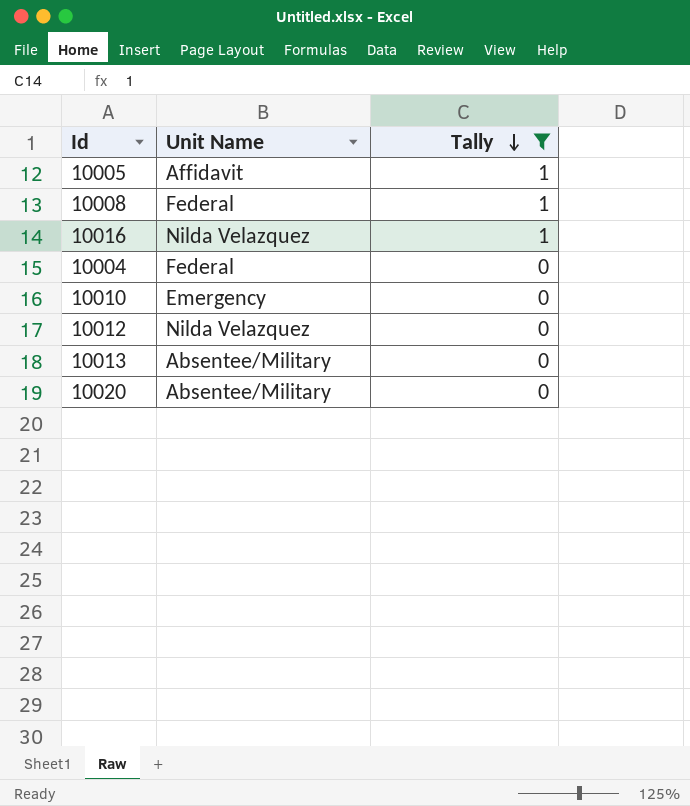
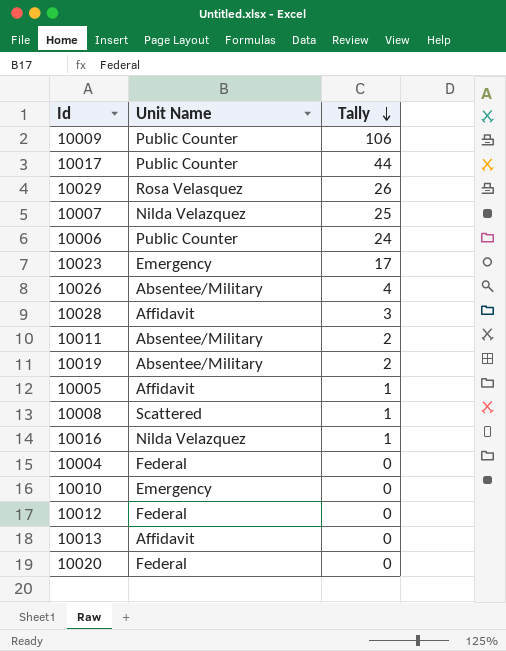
filter: Tally <= 1 -> none
10008 | Unit Name: Federal -> Scattered
10012 | Unit Name: Nilda Velazquez -> Federal
10013 | Unit Name: Absentee/Military -> Affidavit
10020 | Unit Name: Absentee/Military -> Federal

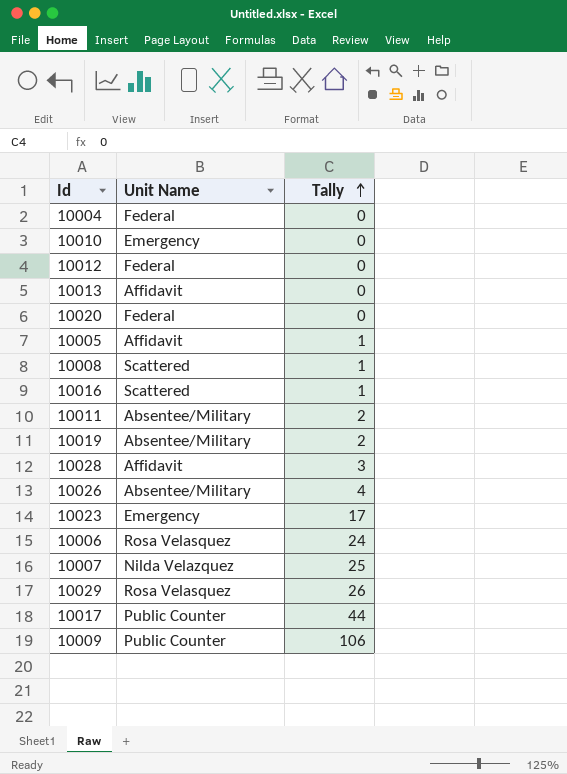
row order: Tally descending -> Tally ascending
10016 | Unit Name: Nilda Velazquez -> Scattered
10006 | Unit Name: Public Counter -> Rosa Velasquez

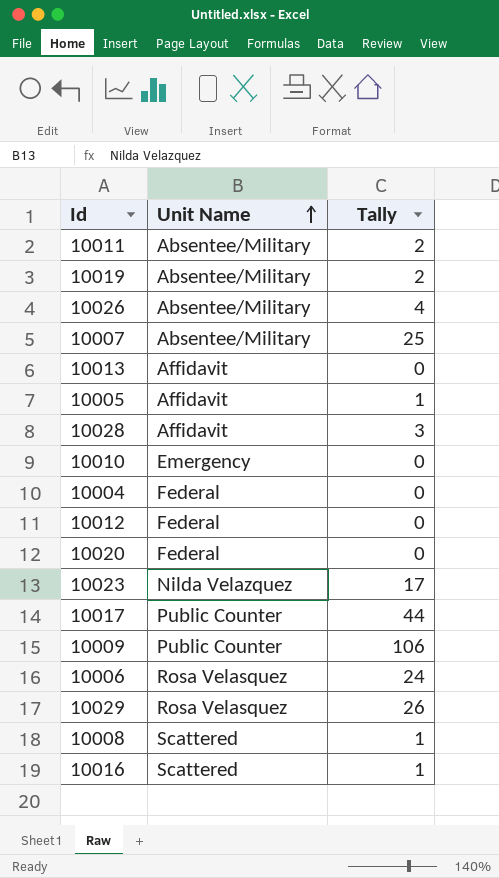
row order: Tally ascending -> Unit Name ascending
10007 | Unit Name: Nilda Velazquez -> Absentee/Military
10023 | Unit Name: Emergency -> Nilda Velazquez

